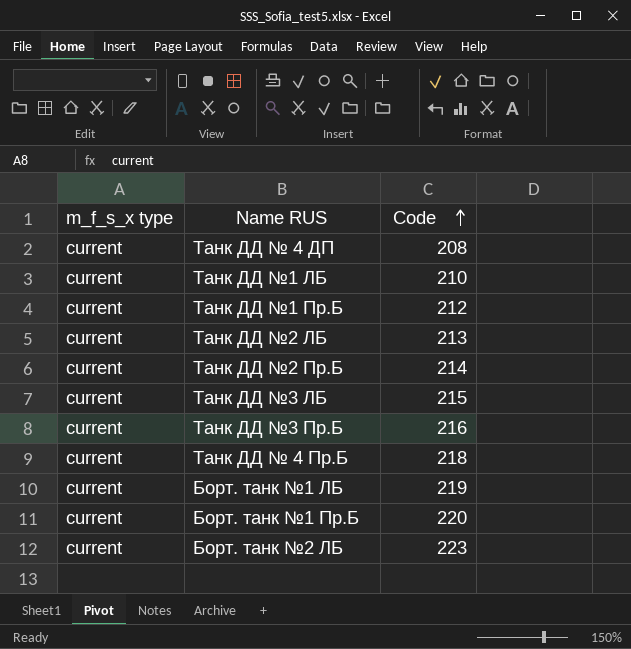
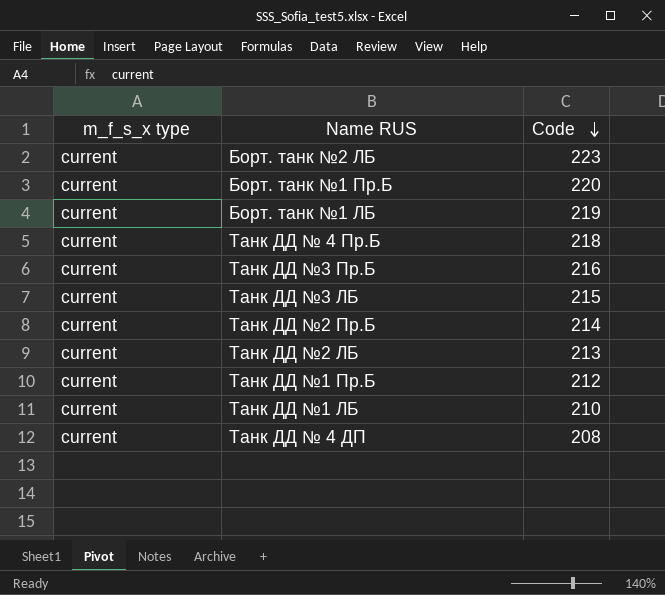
row order: Code ascending -> Code descending

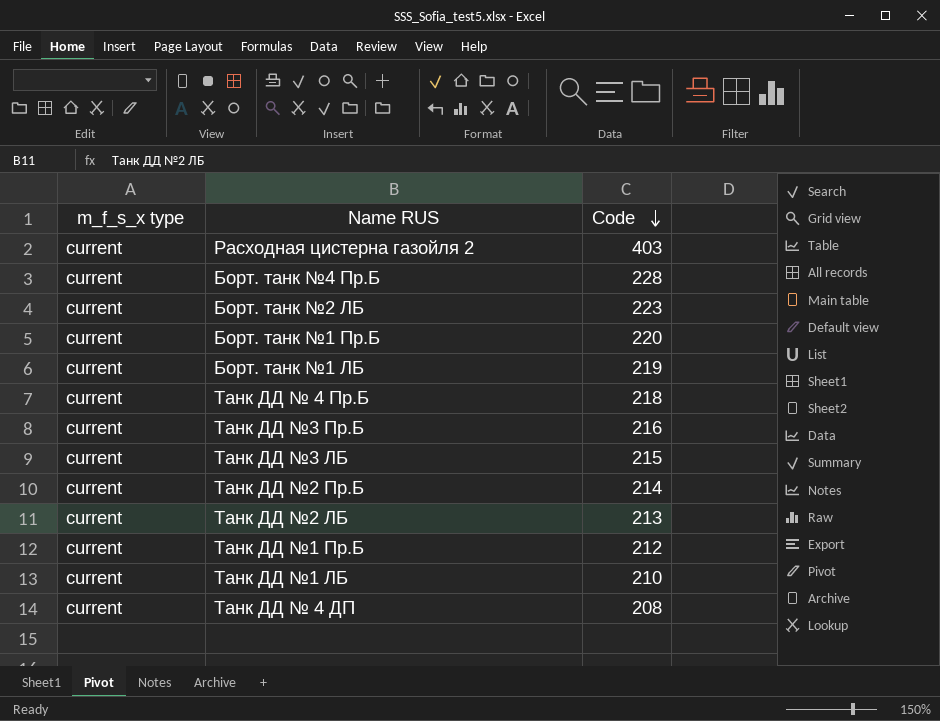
row Расходная цистерна газойля 2: none -> current | 403
row Борт. танк №4 Пр.Б: none -> current | 228

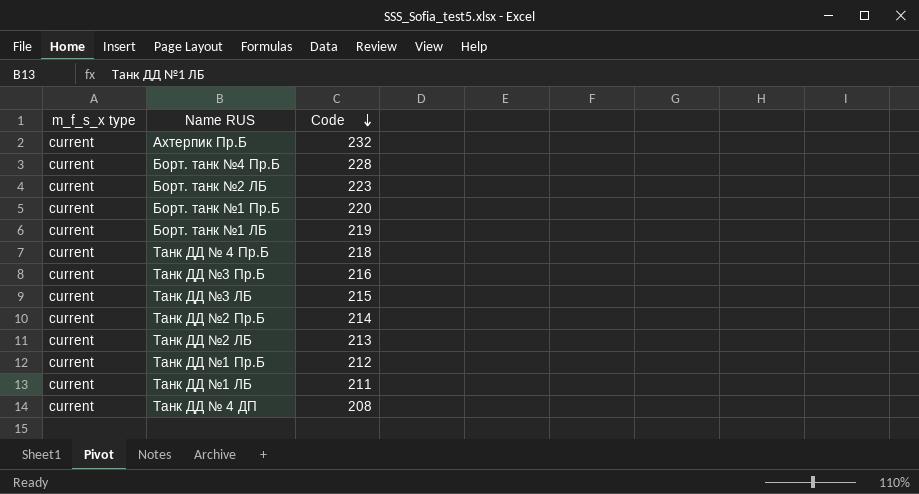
row Расходная цистерна газойля 2: current | 403 -> none
row Ахтерпик Пр.Б: none -> current | 232
Танк ДД №1 ЛБ | Code: 210 -> 211

